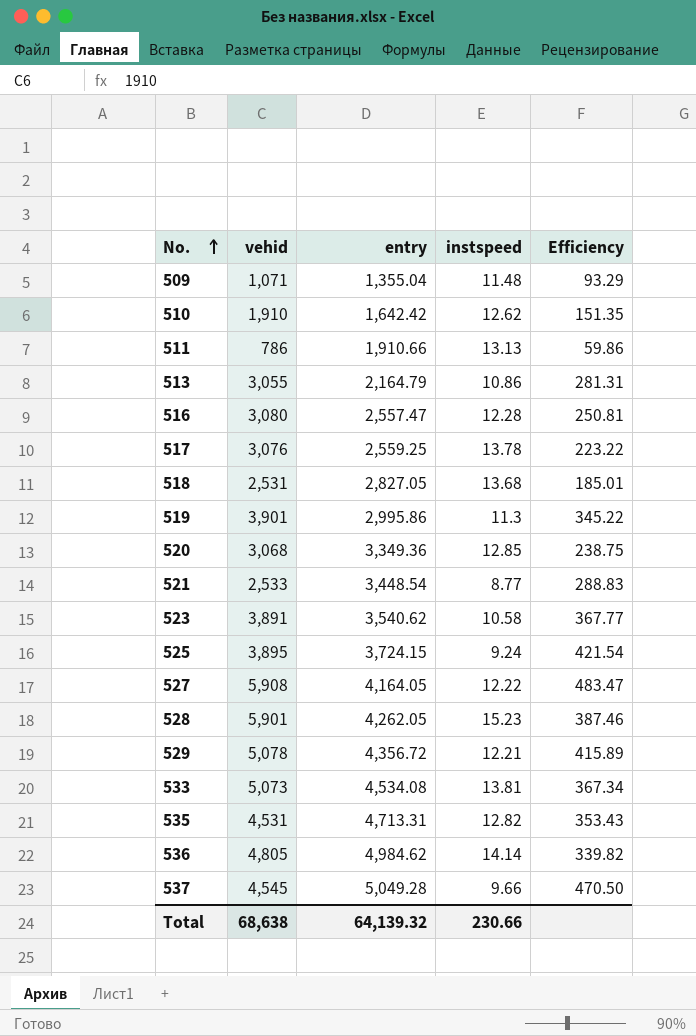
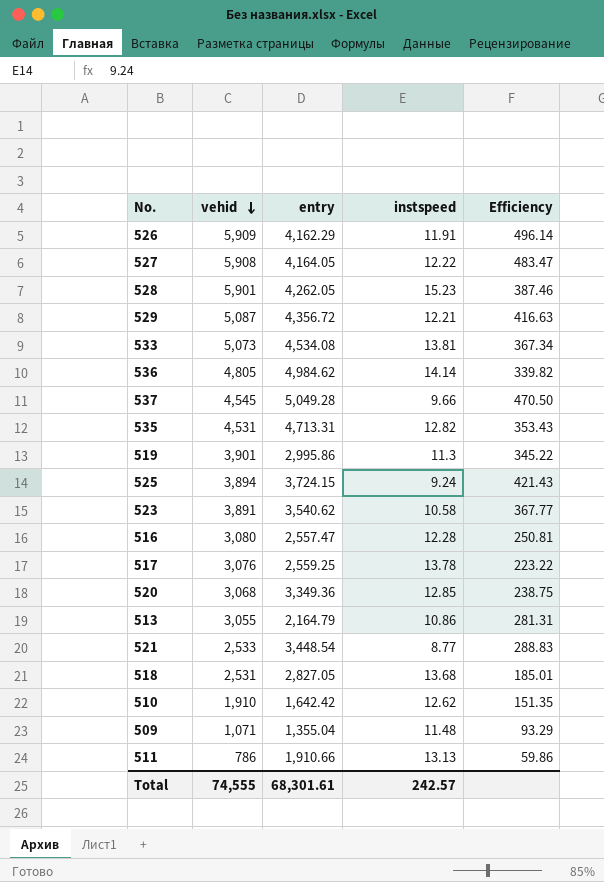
row order: No. ascending -> vehid descending
row 526: none -> 5,909 | 4,162.29 | 11.91 | 496.14
529 | vehid: 5,078 -> 5,087
529 | Efficiency: 415.89 -> 416.63
525 | vehid: 3,895 -> 3,894
525 | Efficiency: 421.54 -> 421.43
Total | vehid: 68,638 -> 74,555
Total | entry: 64,139.32 -> 68,301.61
Total | instspeed: 230.66 -> 242.57

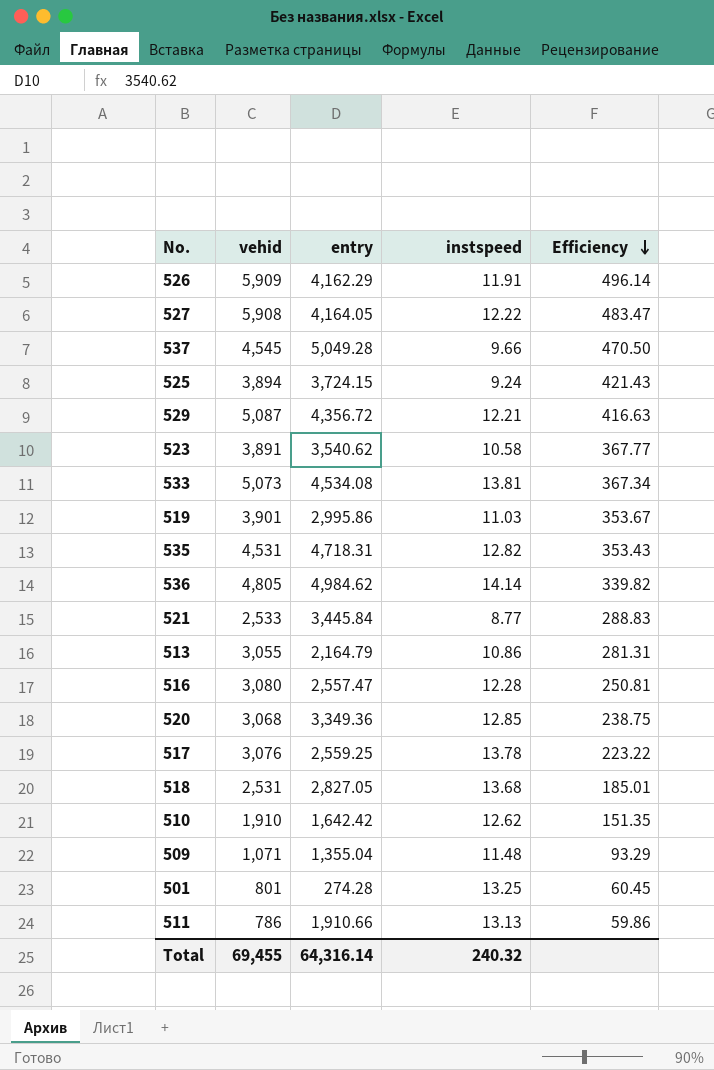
row order: vehid descending -> Efficiency descending
row 528: 5,901 | 4,262.05 | 15.23 | 387.46 -> none
519 | instspeed: 11.3 -> 11.03
519 | Efficiency: 345.22 -> 353.67
535 | entry: 4,713.31 -> 4,718.31
521 | entry: 3,448.54 -> 3,445.84
row 501: none -> 801 | 274.28 | 13.25 | 60.45
Total | vehid: 74,555 -> 69,455
Total | entry: 68,301.61 -> 64,316.14
Total | instspeed: 242.57 -> 240.32

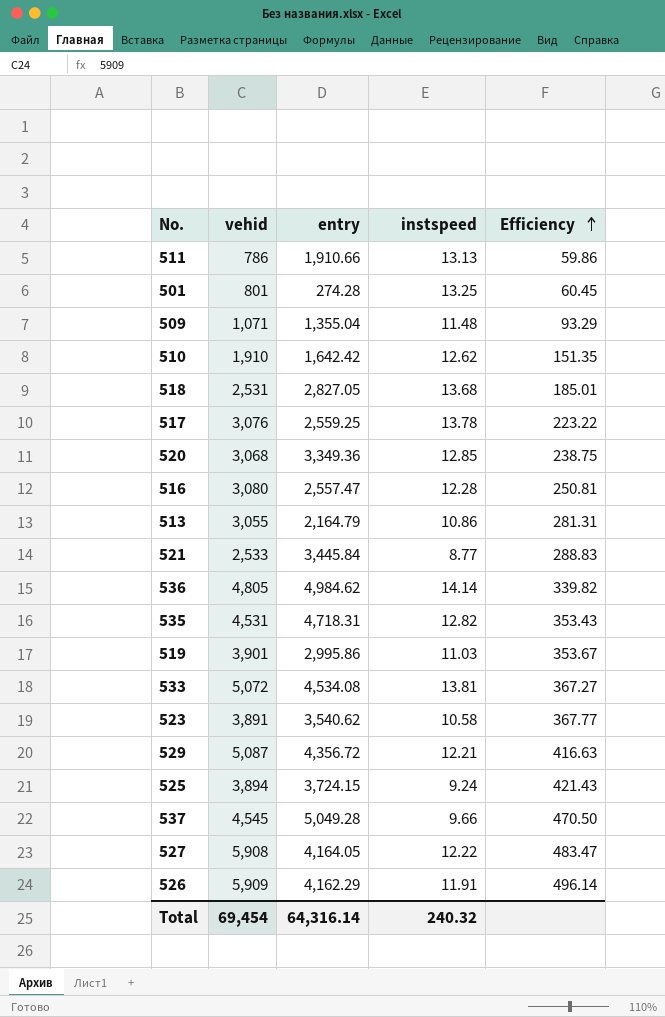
row order: Efficiency descending -> Efficiency ascending
533 | vehid: 5,073 -> 5,072
533 | Efficiency: 367.34 -> 367.27
Total | vehid: 69,455 -> 69,454

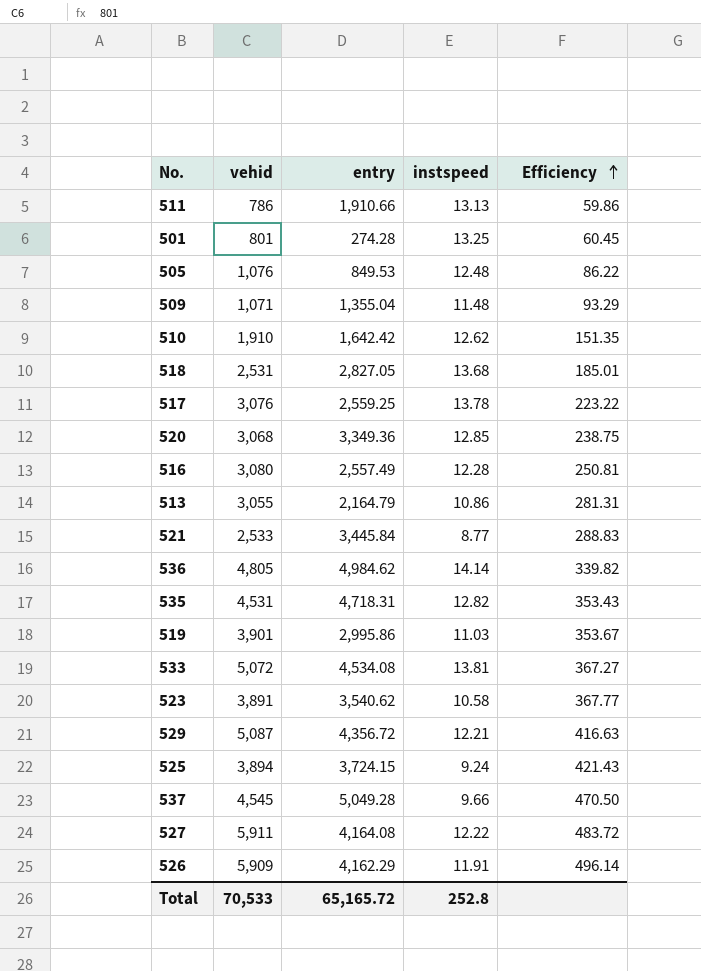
row 505: none -> 1,076 | 849.53 | 12.48 | 86.22
516 | entry: 2,557.47 -> 2,557.49
527 | vehid: 5,908 -> 5,911
527 | entry: 4,164.05 -> 4,164.08
527 | Efficiency: 483.47 -> 483.72
Total | vehid: 69,454 -> 70,533
Total | entry: 64,316.14 -> 65,165.72
Total | instspeed: 240.32 -> 252.8

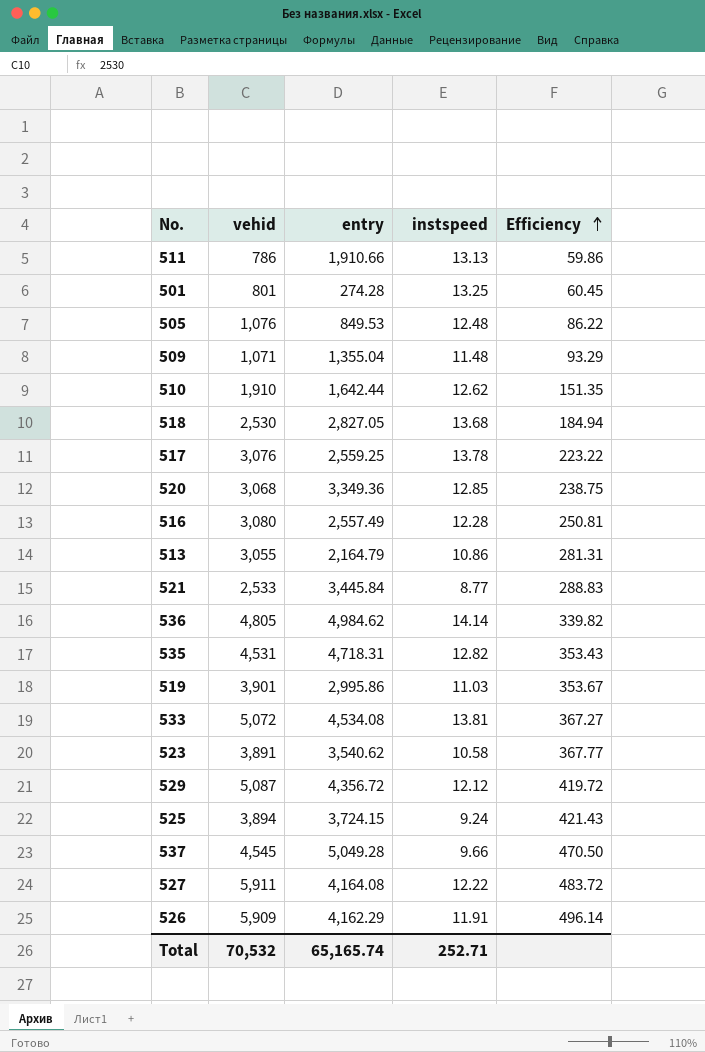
510 | entry: 1,642.42 -> 1,642.44
518 | vehid: 2,531 -> 2,530
518 | Efficiency: 185.01 -> 184.94
529 | instspeed: 12.21 -> 12.12
529 | Efficiency: 416.63 -> 419.72
Total | vehid: 70,533 -> 70,532
Total | entry: 65,165.72 -> 65,165.74
Total | instspeed: 252.8 -> 252.71

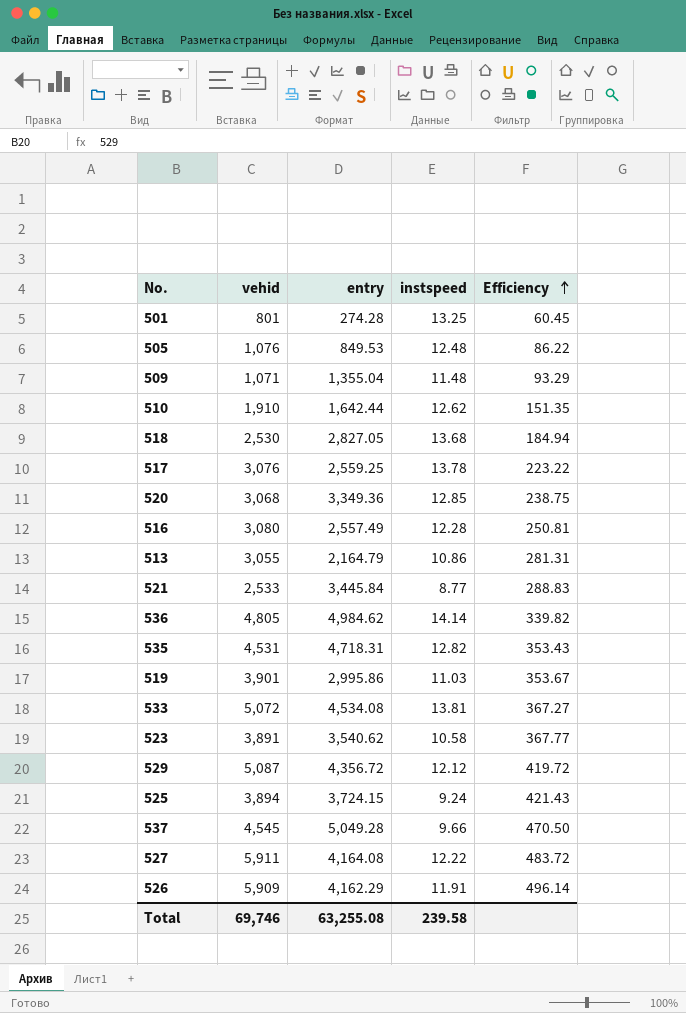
row 511: 786 | 1,910.66 | 13.13 | 59.86 -> none
Total | vehid: 70,532 -> 69,746
Total | entry: 65,165.74 -> 63,255.08
Total | instspeed: 252.71 -> 239.58

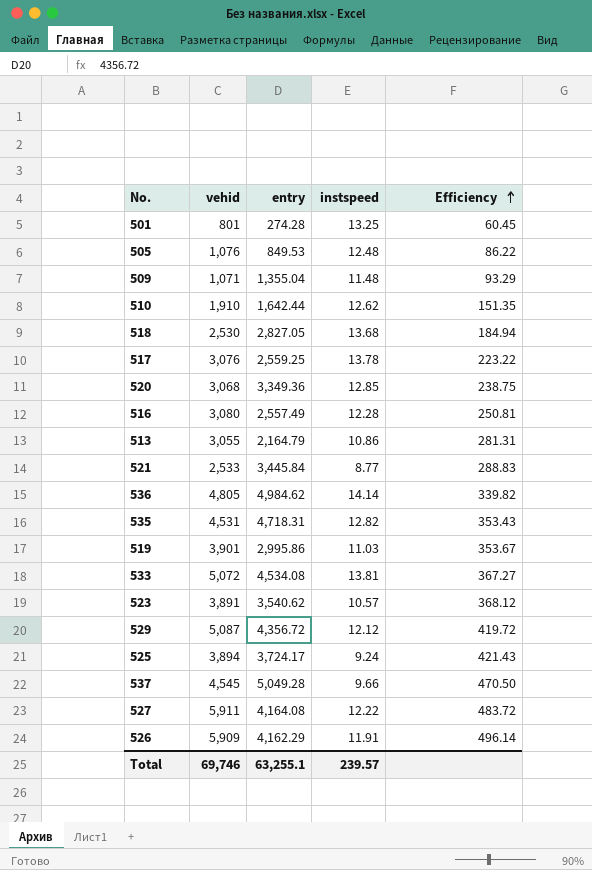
523 | instspeed: 10.58 -> 10.57
523 | Efficiency: 367.77 -> 368.12
525 | entry: 3,724.15 -> 3,724.17
Total | entry: 63,255.08 -> 63,255.1
Total | instspeed: 239.58 -> 239.57

